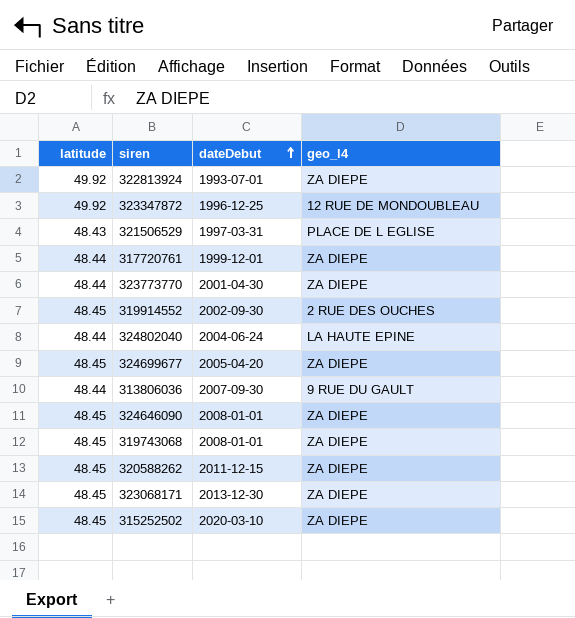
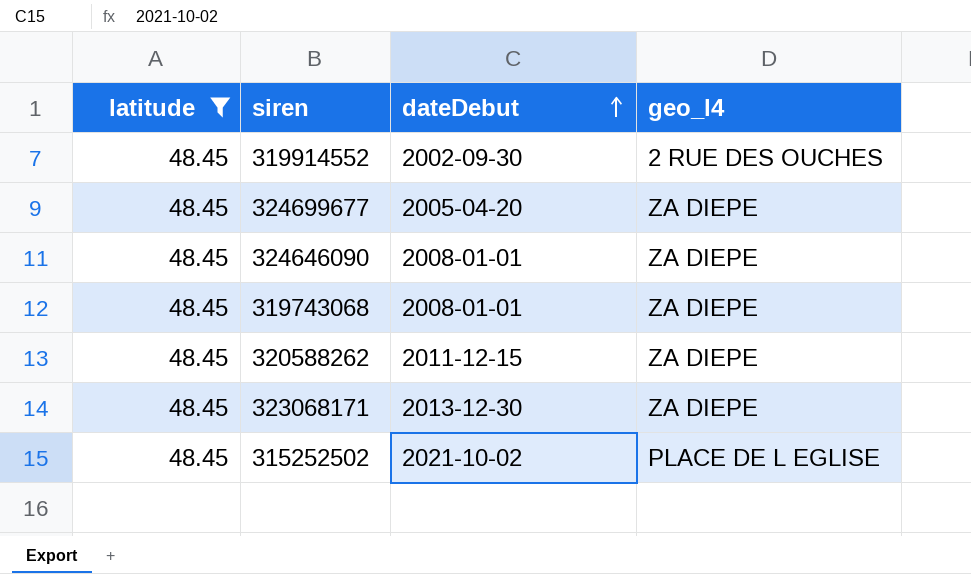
filter: none -> latitude = 48.45
315252502 | dateDebut: 2020-03-10 -> 2021-10-02
315252502 | geo_l4: ZA DIEPE -> PLACE DE L EGLISE

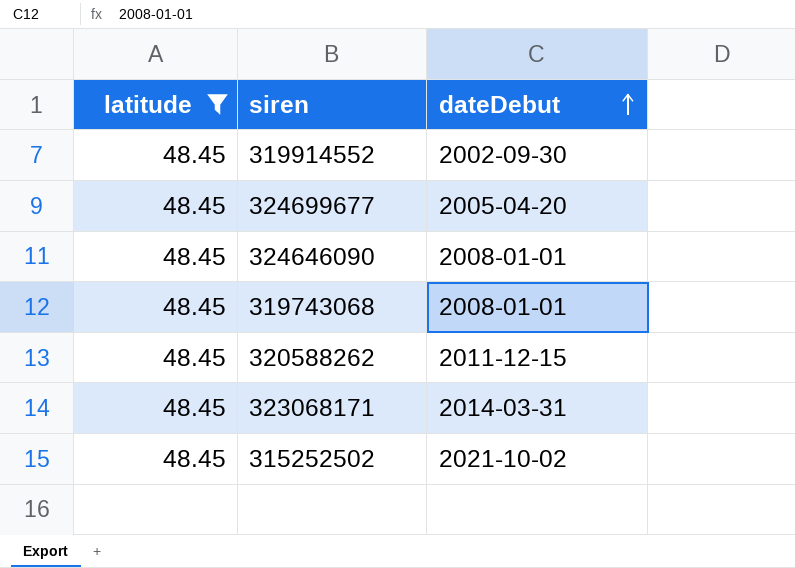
column geo_l4 | position: 4 -> none
323068171 | dateDebut: 2013-12-30 -> 2014-03-31

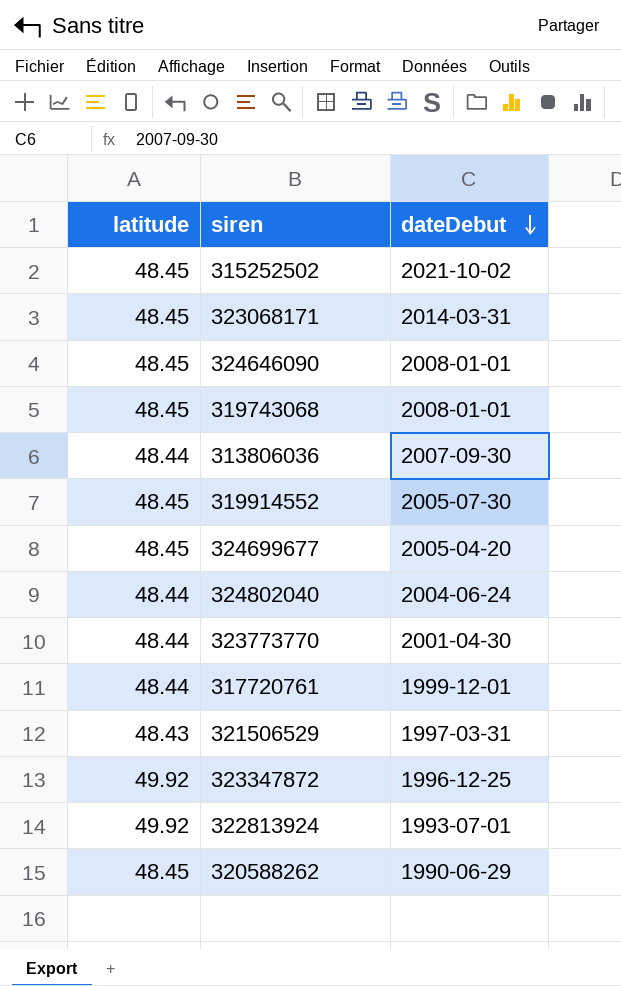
filter: latitude = 48.45 -> none
row order: dateDebut ascending -> dateDebut descending
319914552 | dateDebut: 2002-09-30 -> 2005-07-30
320588262 | dateDebut: 2011-12-15 -> 1990-06-29

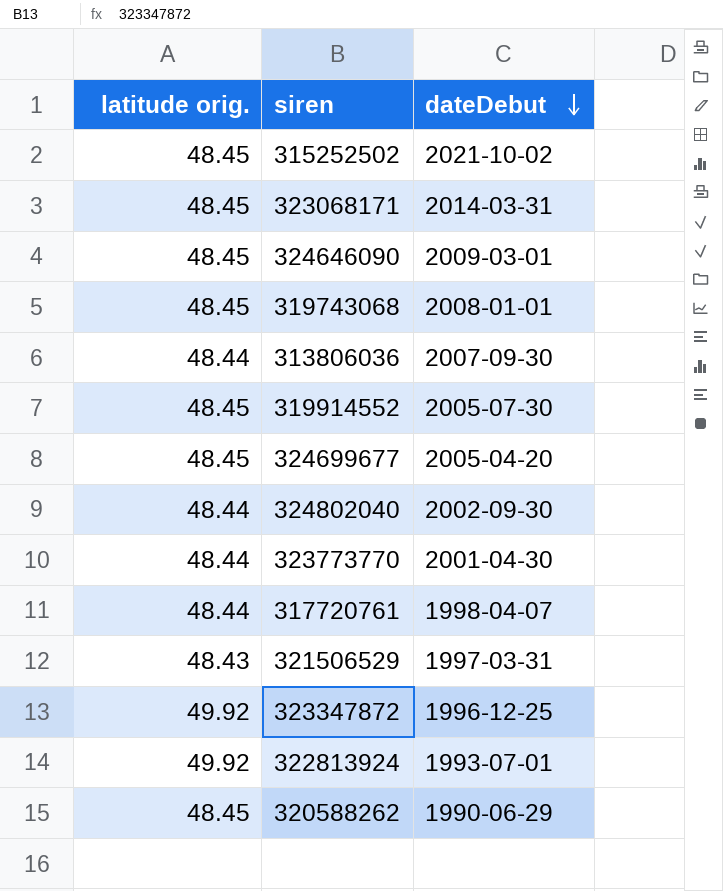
column name: latitude -> latitude orig.
324646090 | dateDebut: 2008-01-01 -> 2009-03-01
324802040 | dateDebut: 2004-06-24 -> 2002-09-30
317720761 | dateDebut: 1999-12-01 -> 1998-04-07

